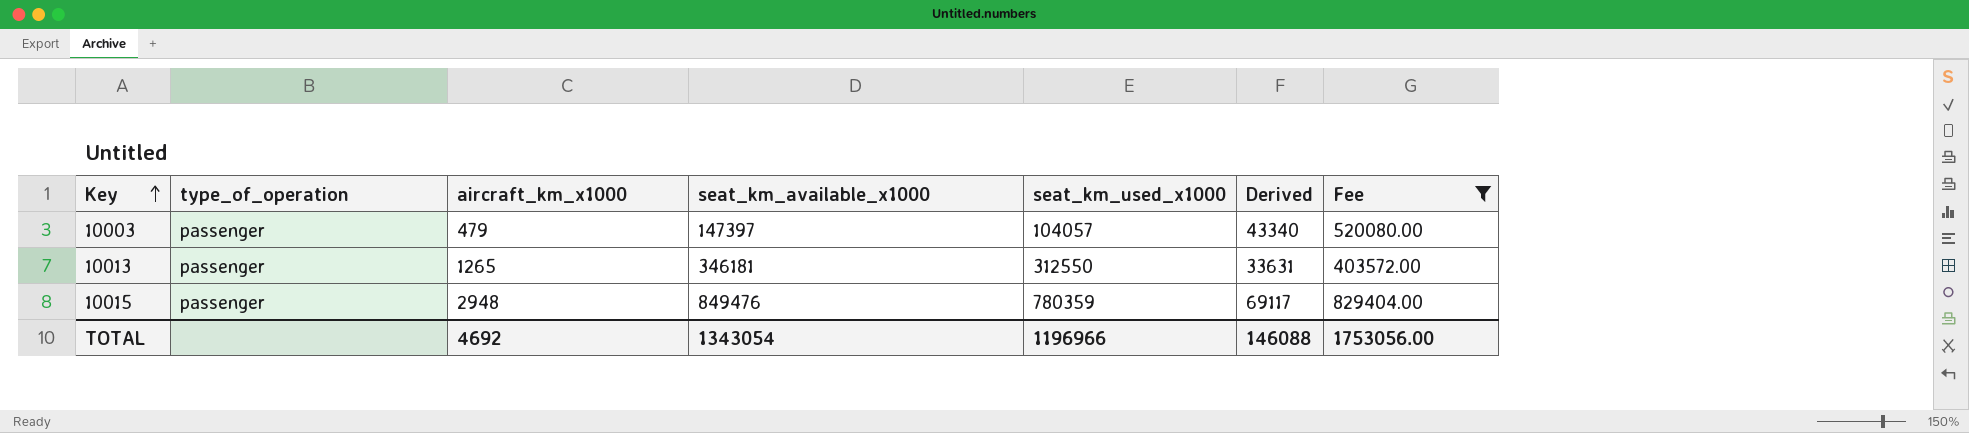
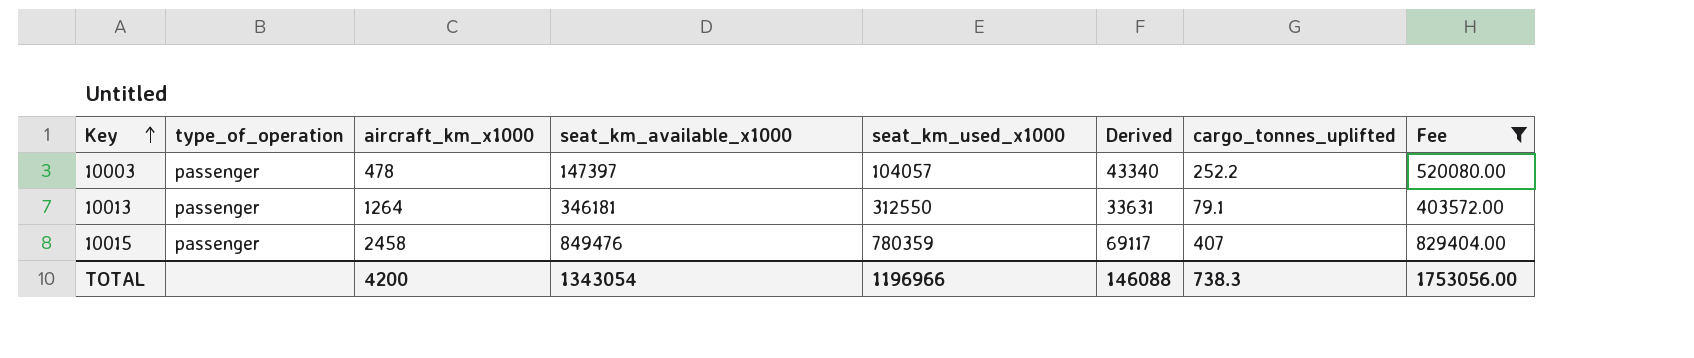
column cargo_tonnes_uplifted | position: none -> 7
10003 | aircraft_km_x1000: 479 -> 478
10013 | aircraft_km_x1000: 1265 -> 1264
10015 | aircraft_km_x1000: 2948 -> 2458
TOTAL | aircraft_km_x1000: 4692 -> 4200

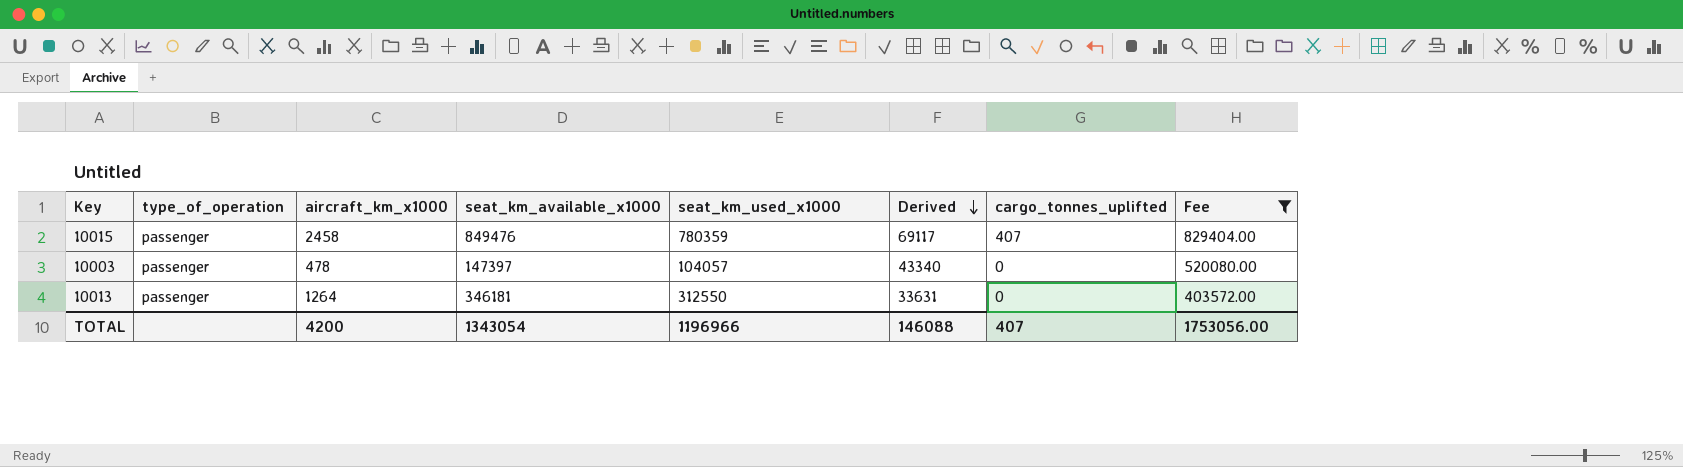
row order: Key ascending -> Derived descending
10003 | cargo_tonnes_uplifted: 252.2 -> 0
10013 | cargo_tonnes_uplifted: 79.1 -> 0
TOTAL | cargo_tonnes_uplifted: 738.3 -> 407

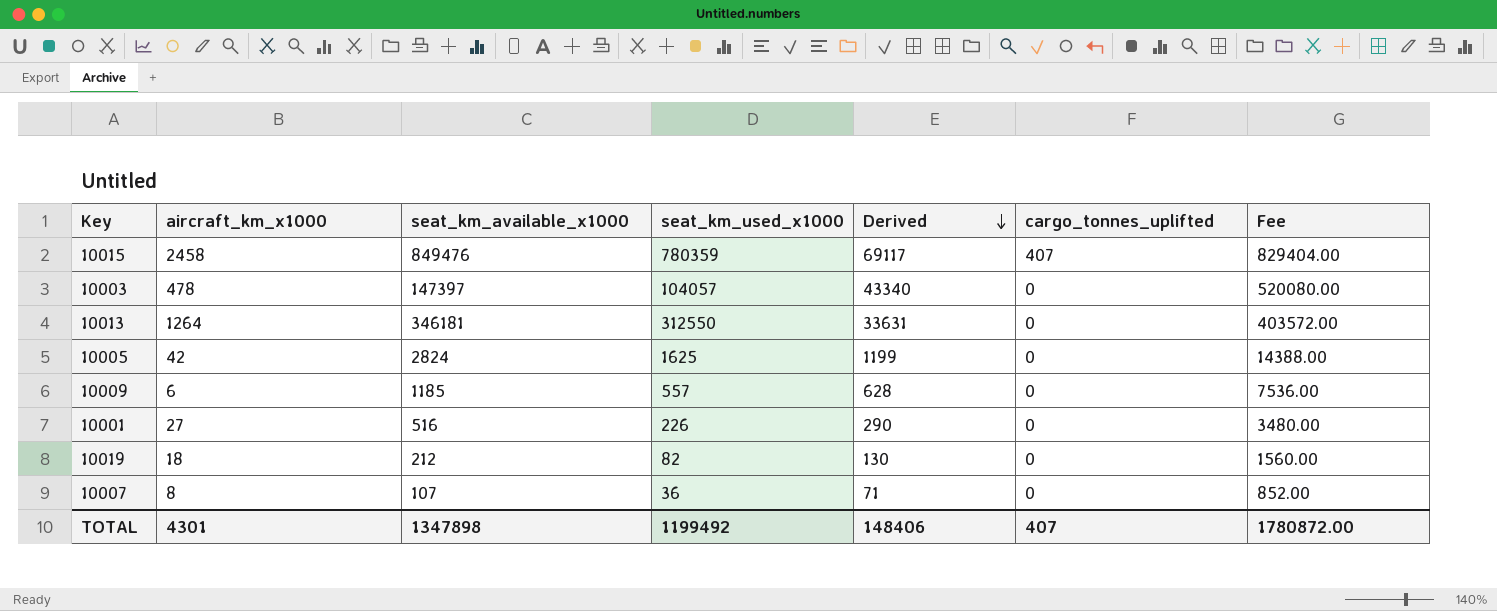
filter: Fee >= 403572.00 -> none
column type_of_operation | position: 2 -> none
TOTAL | aircraft_km_x1000: 4200 -> 4301
TOTAL | seat_km_available_x1000: 1343054 -> 1347898
TOTAL | seat_km_used_x1000: 1196966 -> 1199492
TOTAL | Derived: 146088 -> 148406
TOTAL | Fee: 1753056.00 -> 1780872.00

